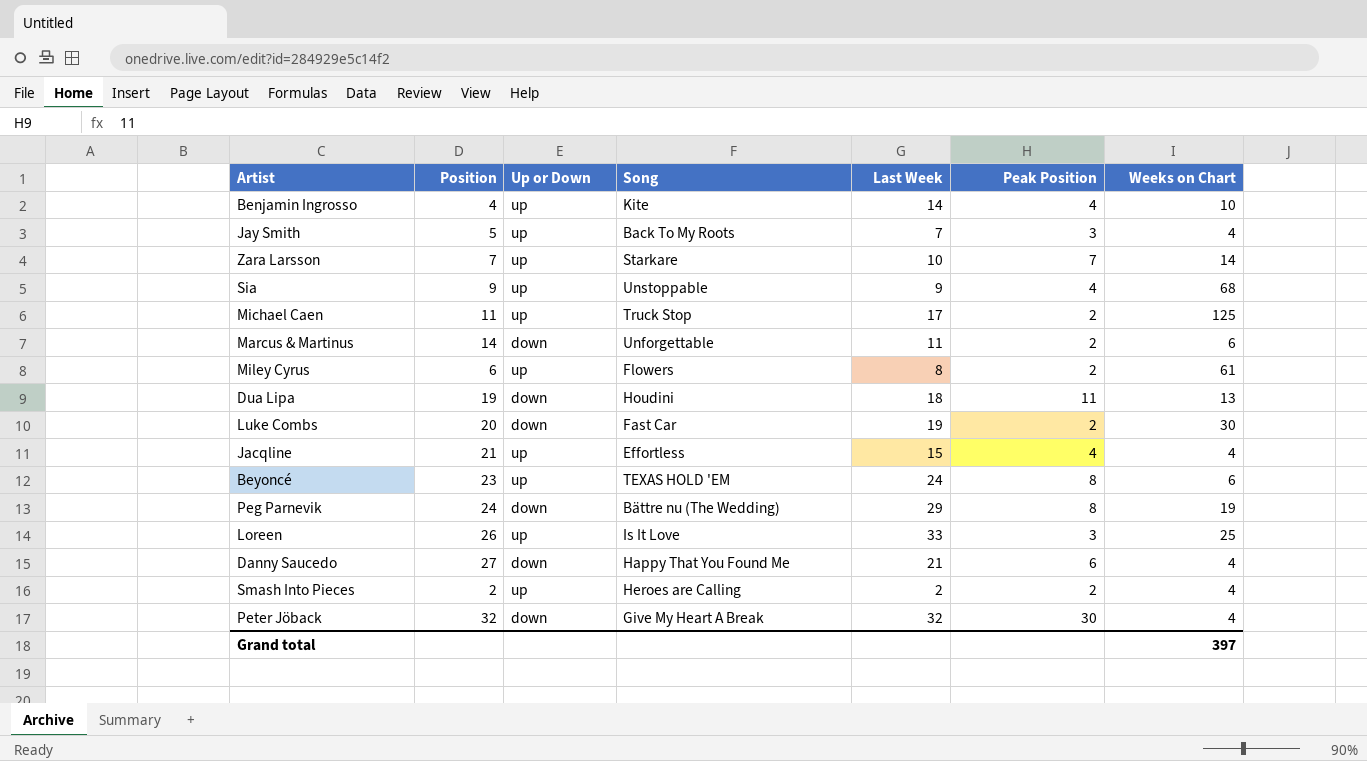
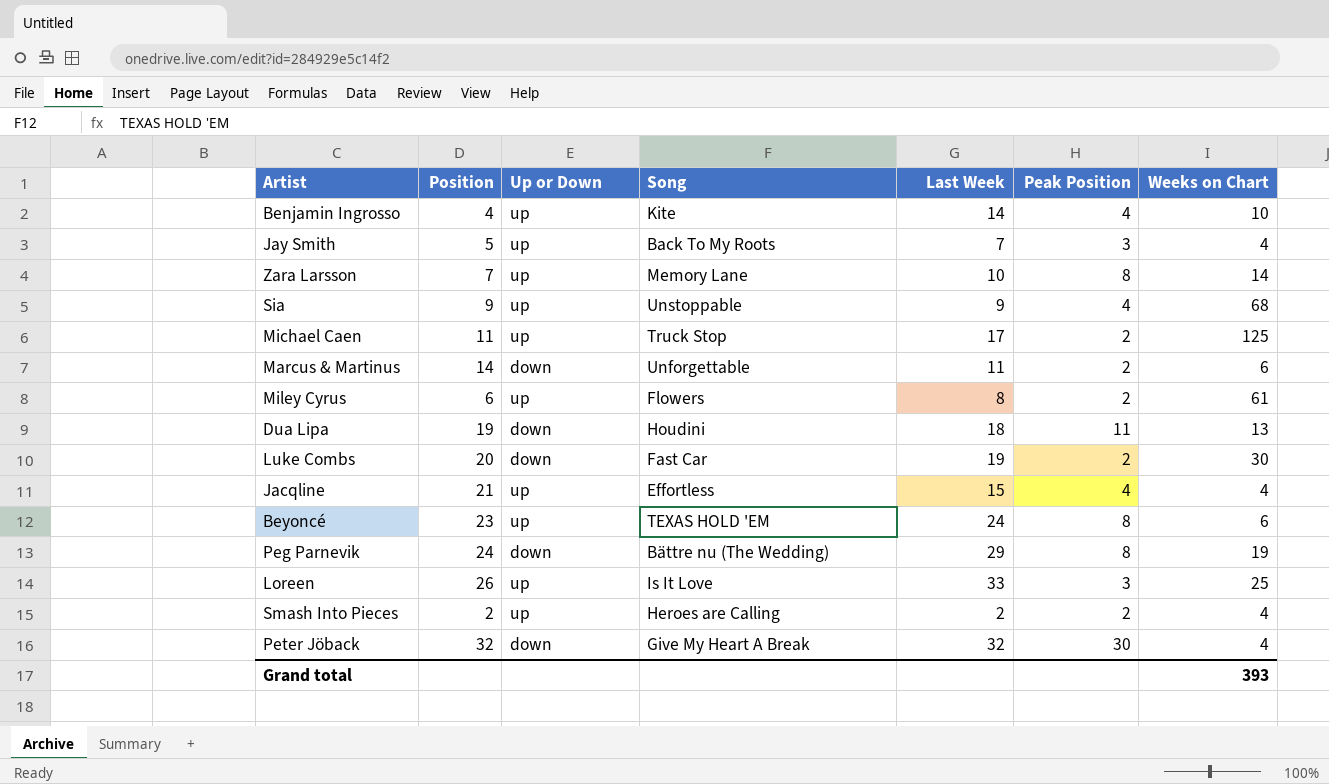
row Danny Saucedo: 27 | down | Happy That You Found Me | 21 | 6 | 4 -> none
Zara Larsson | Song: Starkare -> Memory Lane
Zara Larsson | Peak Position: 7 -> 8
Grand total | Weeks on Chart: 397 -> 393

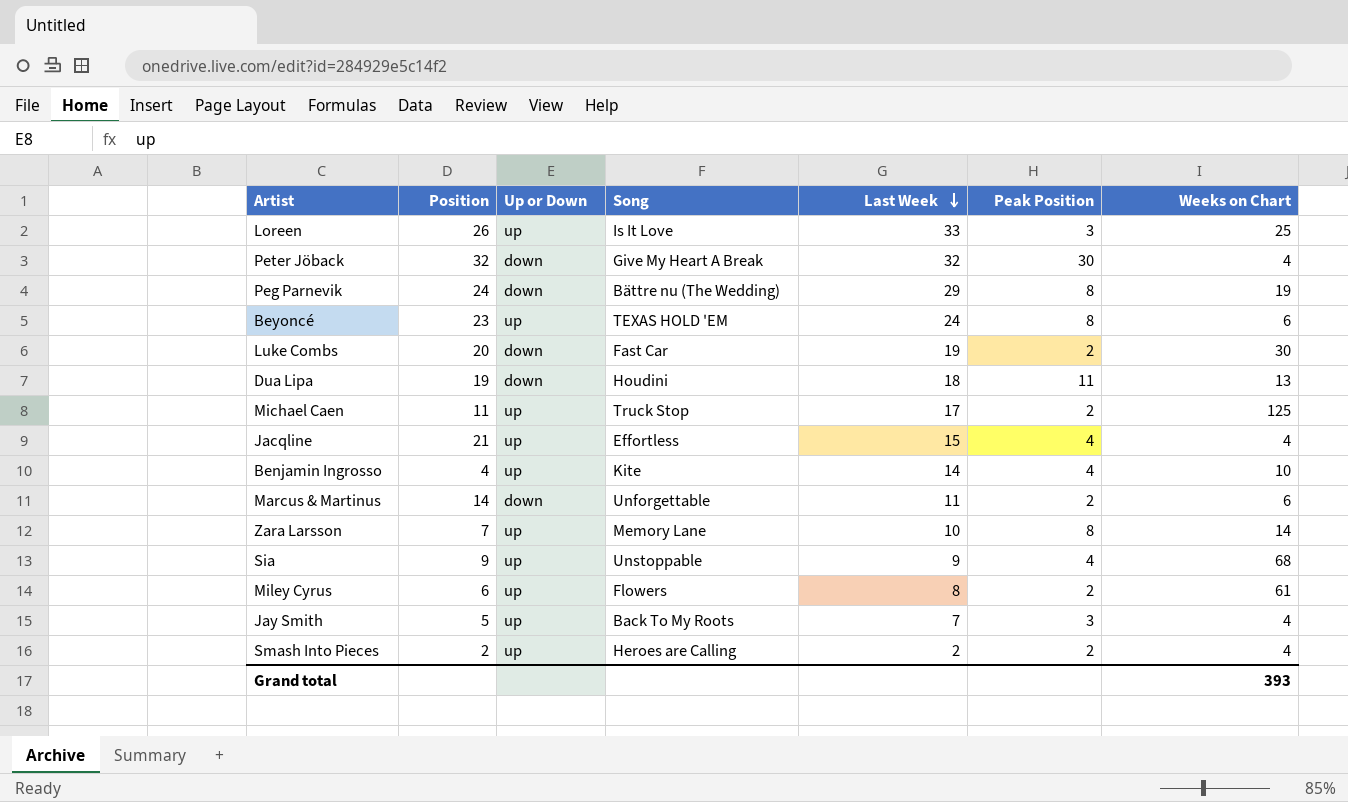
row order: none -> Last Week descending

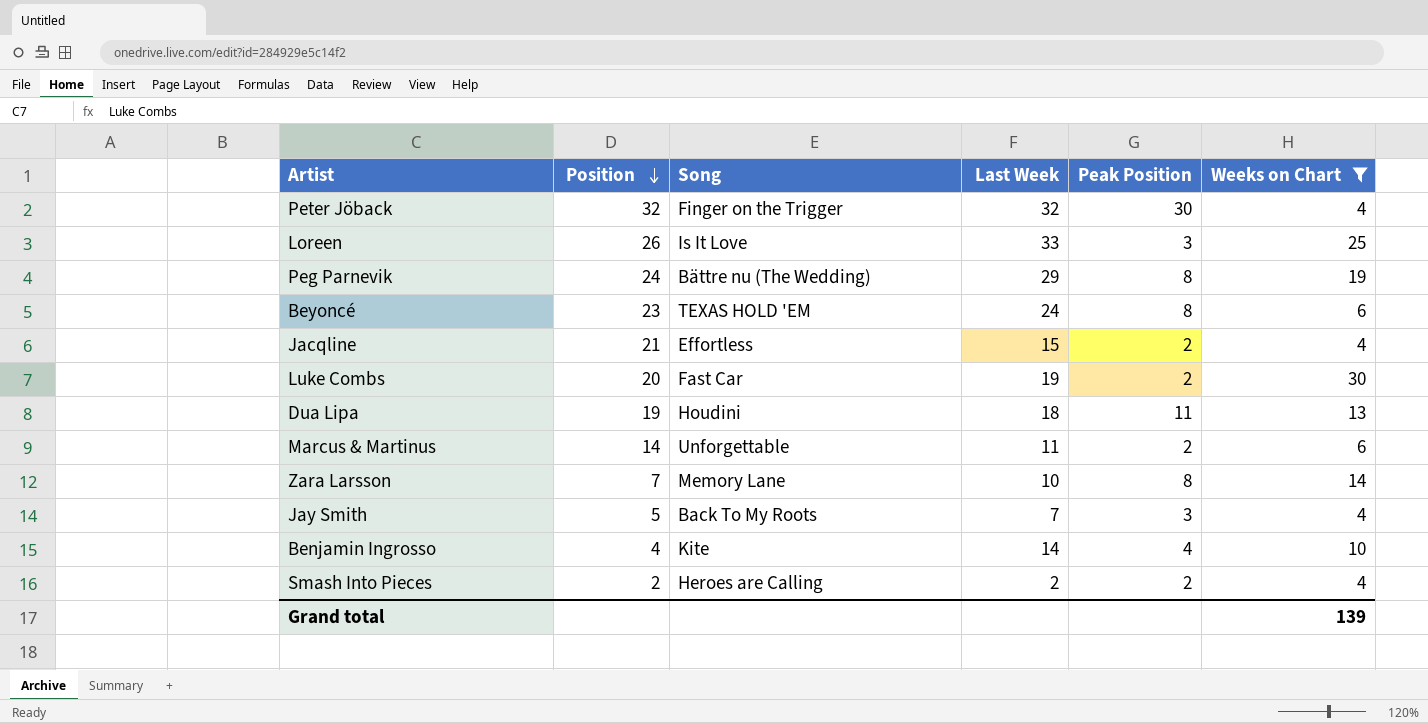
filter: none -> Weeks on Chart <= 30
row order: Last Week descending -> Position descending
column Up or Down | position: 3 -> none
Peter Jöback | Song: Give My Heart A Break -> Finger on the Trigger
Jacqline | Peak Position: 4 -> 2
Grand total | Weeks on Chart: 393 -> 139

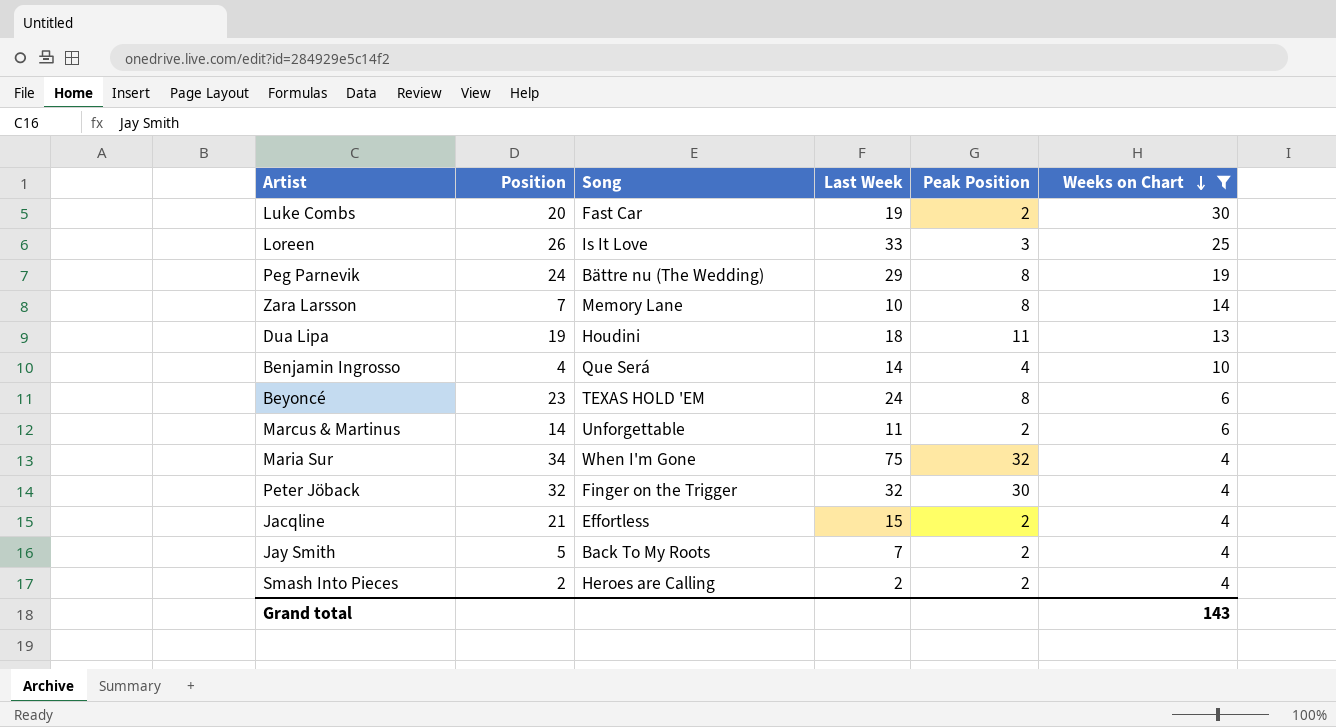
row order: Position descending -> Weeks on Chart descending
Benjamin Ingrosso | Song: Kite -> Que Será
row Maria Sur: none -> 34 | When I'm Gone | 75 | 32 | 4
Jay Smith | Peak Position: 3 -> 2
Grand total | Weeks on Chart: 139 -> 143

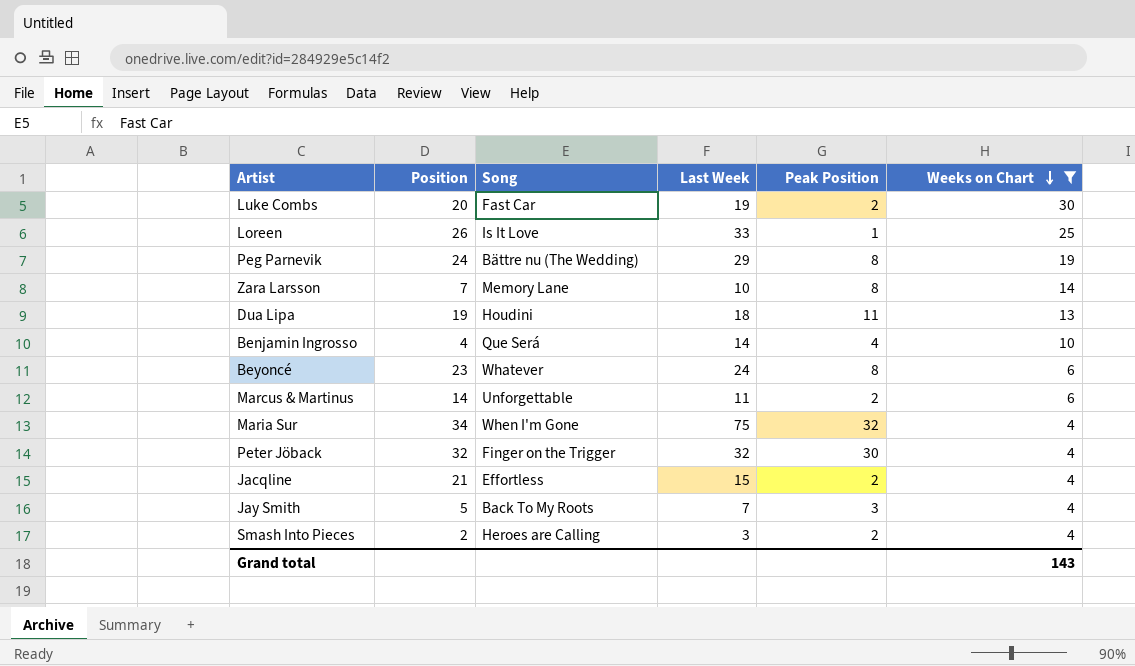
Loreen | Peak Position: 3 -> 1
Beyoncé | Song: TEXAS HOLD 'EM -> Whatever
Jay Smith | Peak Position: 2 -> 3
Smash Into Pieces | Last Week: 2 -> 3

